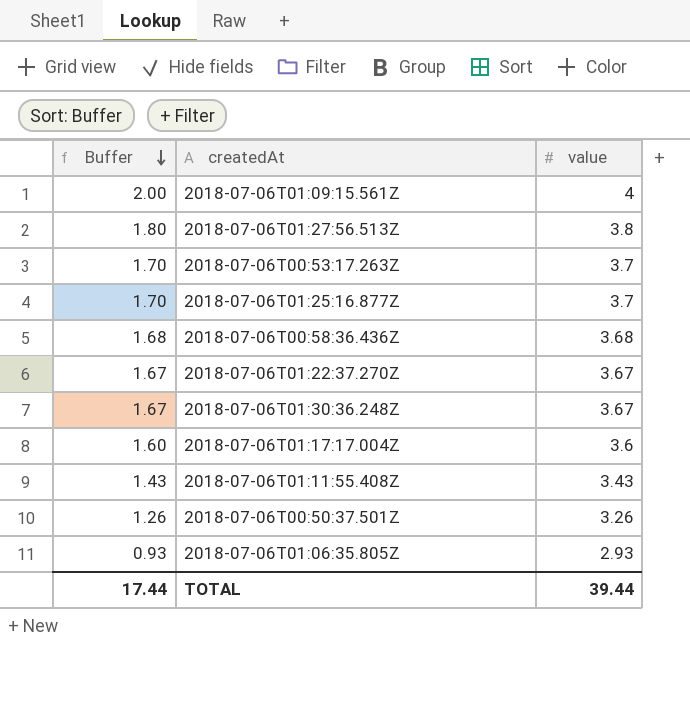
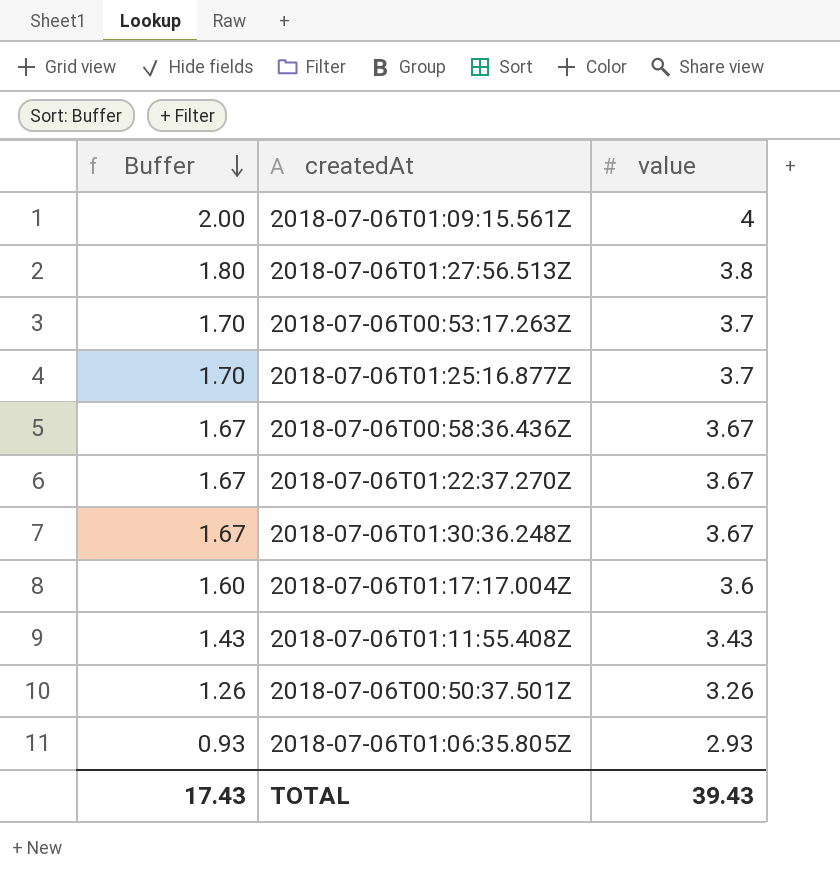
2018-07-06T00:58:36.436Z | Buffer: 1.68 -> 1.67
2018-07-06T00:58:36.436Z | value: 3.68 -> 3.67
TOTAL | Buffer: 17.44 -> 17.43
TOTAL | value: 39.44 -> 39.43

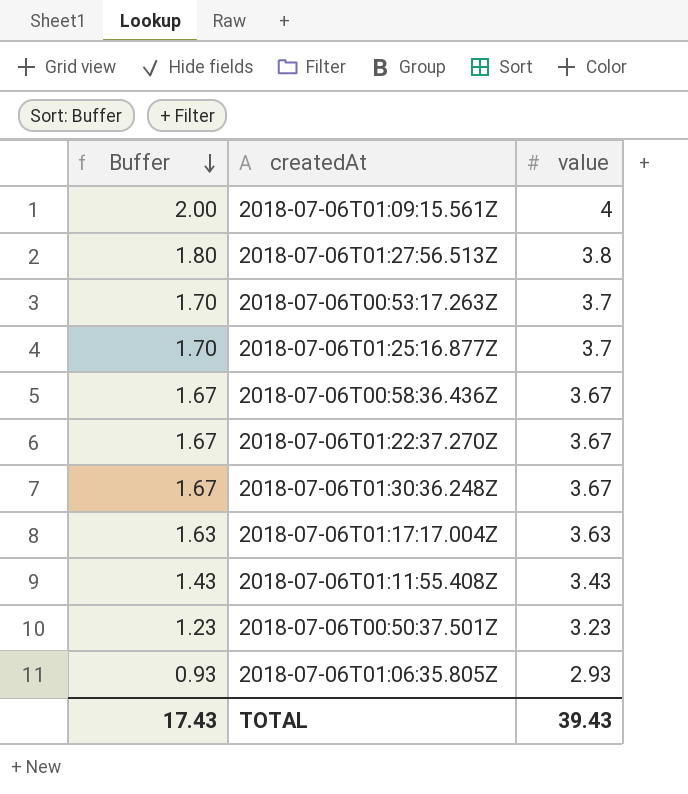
2018-07-06T01:17:17.004Z | Buffer: 1.60 -> 1.63
2018-07-06T01:17:17.004Z | value: 3.6 -> 3.63
2018-07-06T00:50:37.501Z | Buffer: 1.26 -> 1.23
2018-07-06T00:50:37.501Z | value: 3.26 -> 3.23

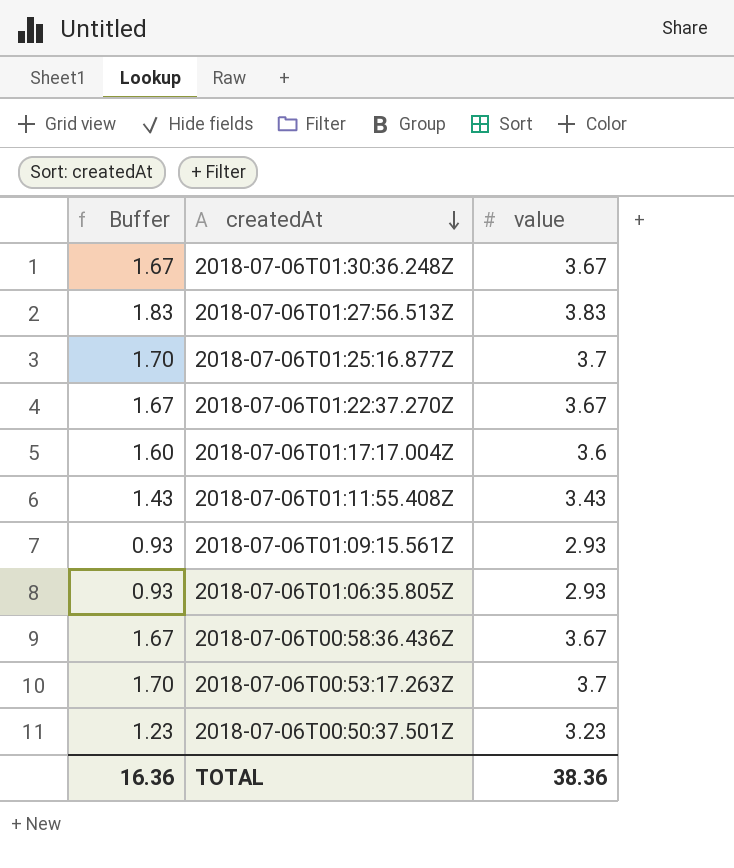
row order: Buffer descending -> createdAt descending
2018-07-06T01:27:56.513Z | Buffer: 1.80 -> 1.83
2018-07-06T01:27:56.513Z | value: 3.8 -> 3.83
2018-07-06T01:17:17.004Z | Buffer: 1.63 -> 1.60
2018-07-06T01:17:17.004Z | value: 3.63 -> 3.6
2018-07-06T01:09:15.561Z | Buffer: 2.00 -> 0.93
2018-07-06T01:09:15.561Z | value: 4 -> 2.93
TOTAL | Buffer: 17.43 -> 16.36
TOTAL | value: 39.43 -> 38.36

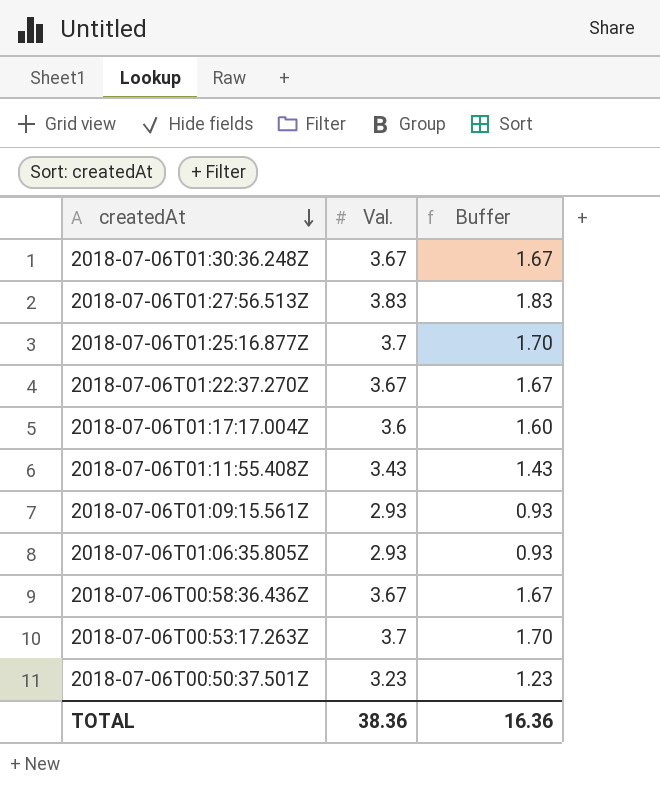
column name: value -> Val.
column Buffer | position: 1 -> 3

